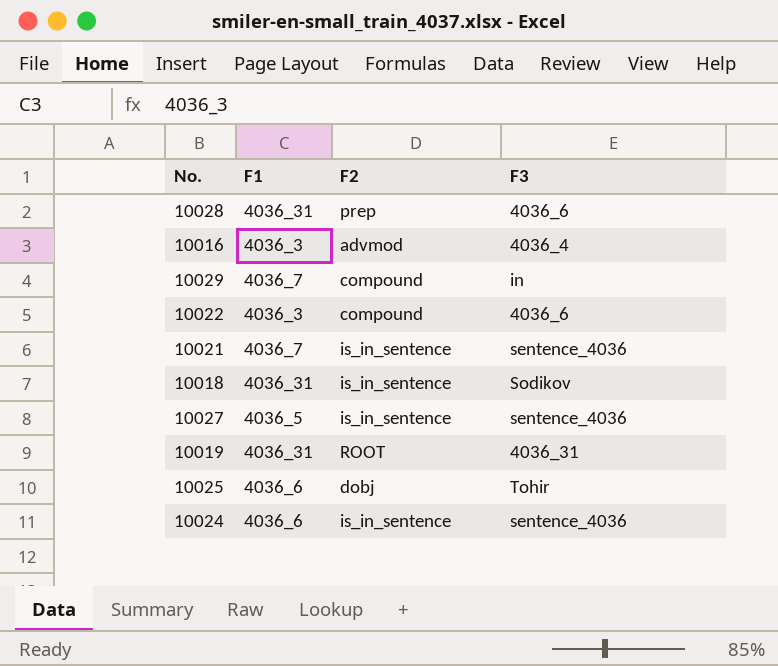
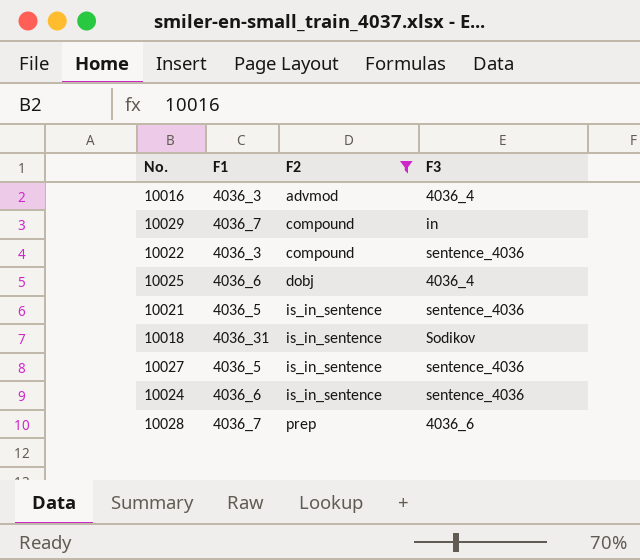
filter: none -> F2 != ROOT
row order: none -> F2 ascending
10022 | F3: 4036_6 -> sentence_4036
10025 | F3: Tohir -> 4036_4
10021 | F1: 4036_7 -> 4036_5
10028 | F1: 4036_31 -> 4036_7

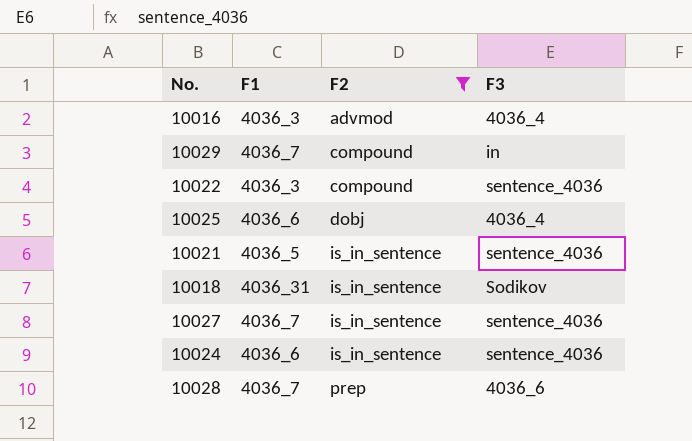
10027 | F1: 4036_5 -> 4036_7

